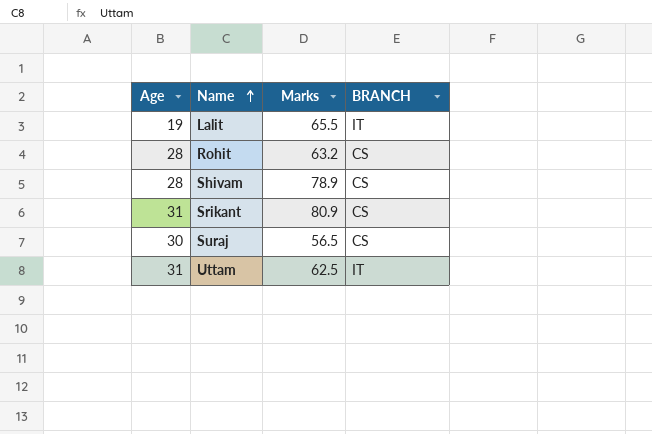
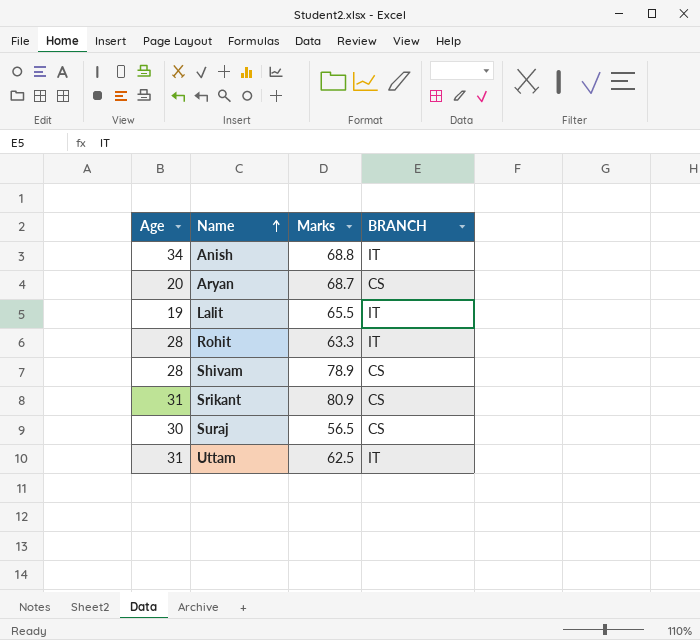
row Anish: none -> 34 | 68.8 | IT
row Aryan: none -> 20 | 68.7 | CS
Rohit | Marks: 63.2 -> 63.3
Rohit | BRANCH: CS -> IT

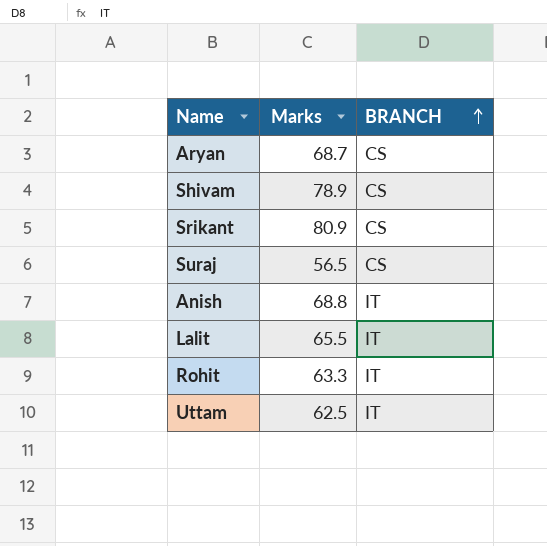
row order: Name ascending -> BRANCH ascending
column Age | position: 1 -> none

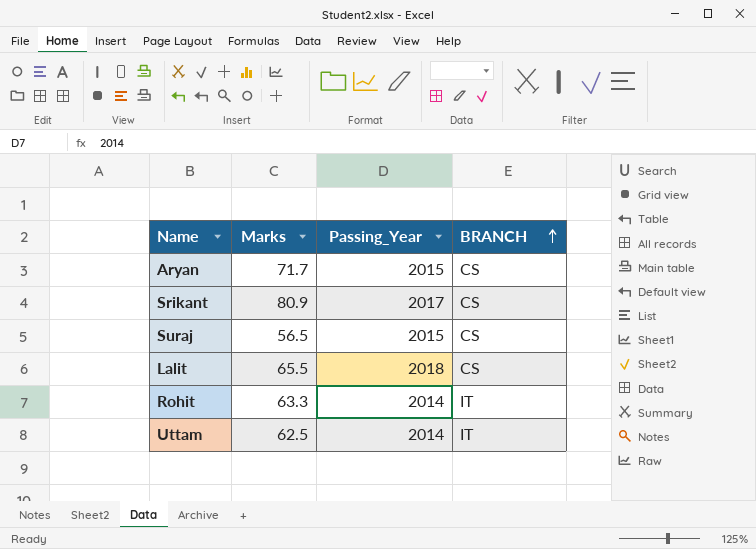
column Passing_Year | position: none -> 3
row Shivam: 78.9 | CS -> none
row Anish: 68.8 | IT -> none
Aryan | Marks: 68.7 -> 71.7
Lalit | BRANCH: IT -> CS

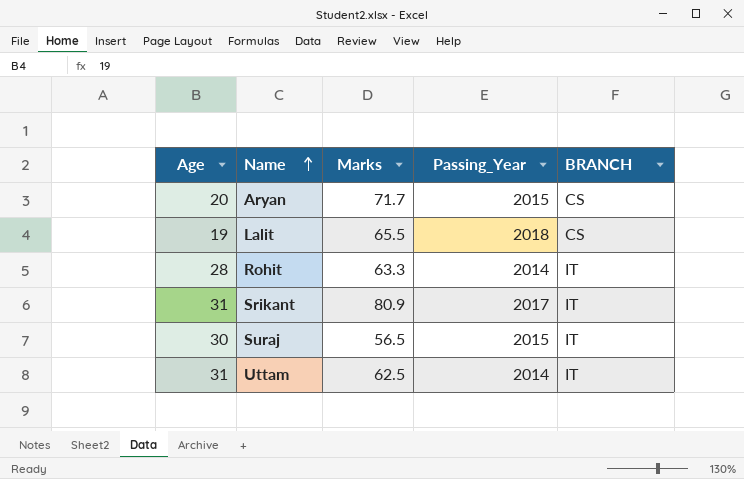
row order: BRANCH ascending -> Name ascending
column Age | position: none -> 1
Srikant | BRANCH: CS -> IT
Suraj | BRANCH: CS -> IT

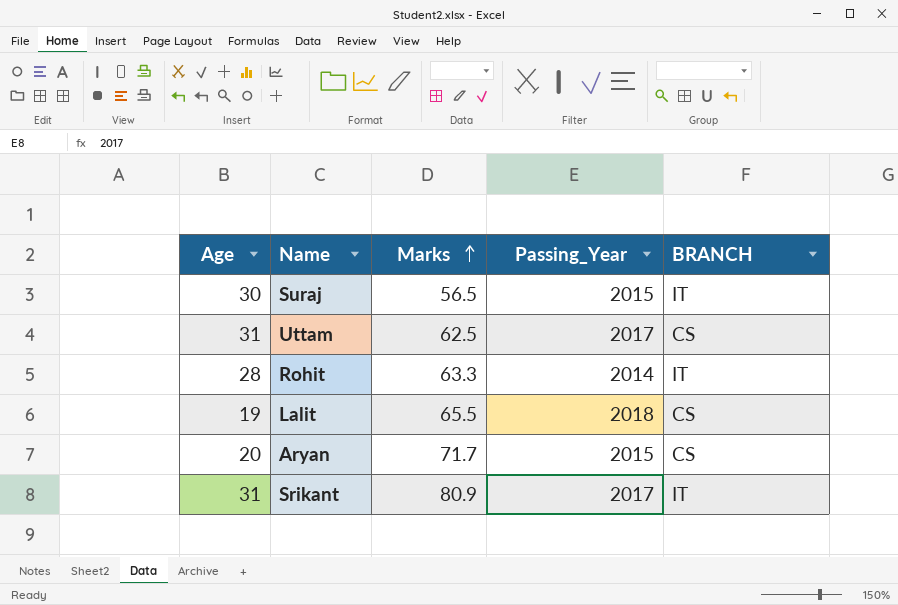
row order: Name ascending -> Marks ascending
Uttam | Passing_Year: 2014 -> 2017
Uttam | BRANCH: IT -> CS

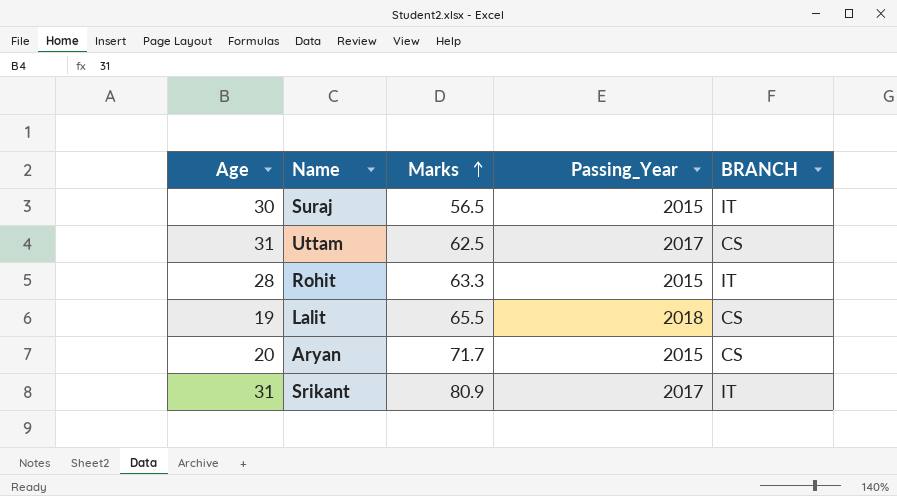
Rohit | Passing_Year: 2014 -> 2015

